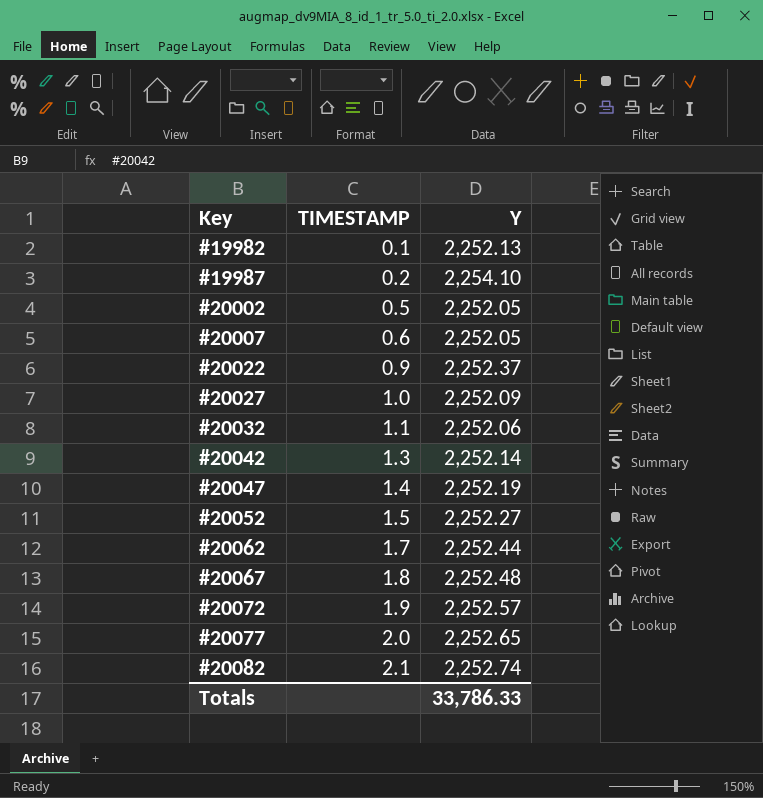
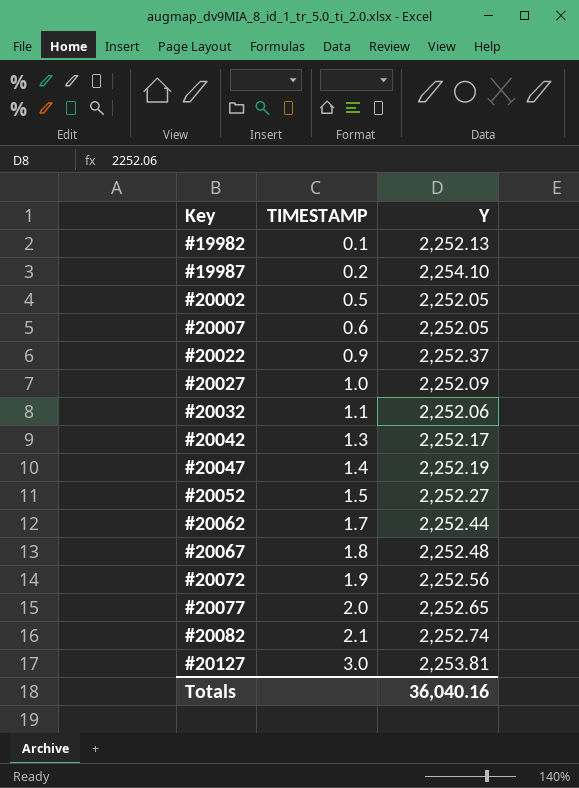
#20042 | Y: 2,252.14 -> 2,252.17
#20072 | Y: 2,252.57 -> 2,252.56
row #20127: none -> 3.0 | 2,253.81
Totals | Y: 33,786.33 -> 36,040.16

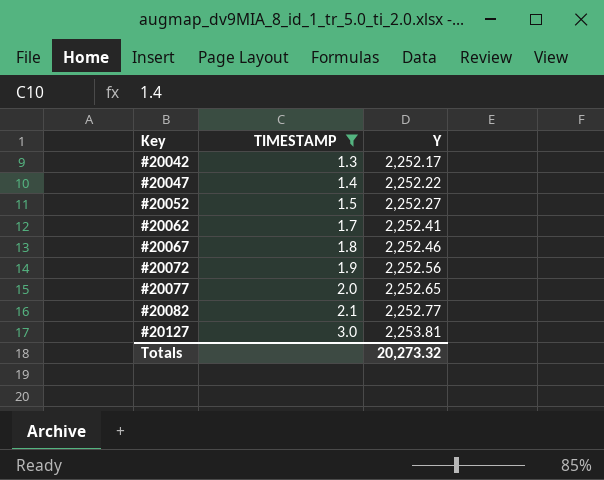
filter: none -> TIMESTAMP >= 1.3
#20047 | Y: 2,252.19 -> 2,252.22
#20062 | Y: 2,252.44 -> 2,252.41
#20067 | Y: 2,252.48 -> 2,252.46
#20082 | Y: 2,252.74 -> 2,252.77
Totals | Y: 36,040.16 -> 20,273.32

